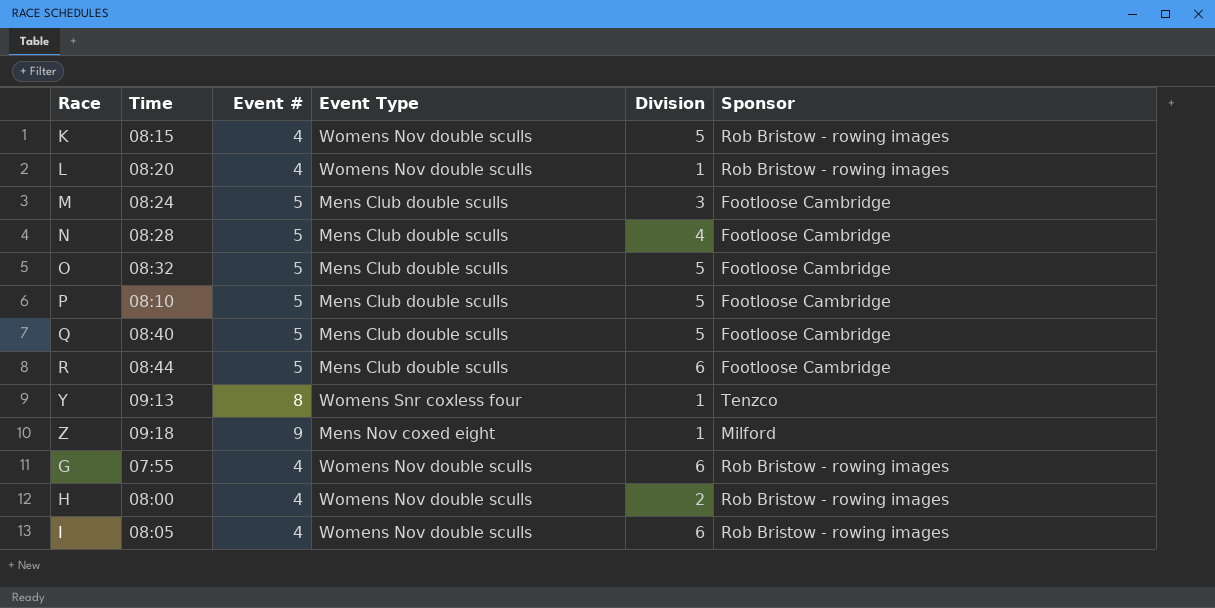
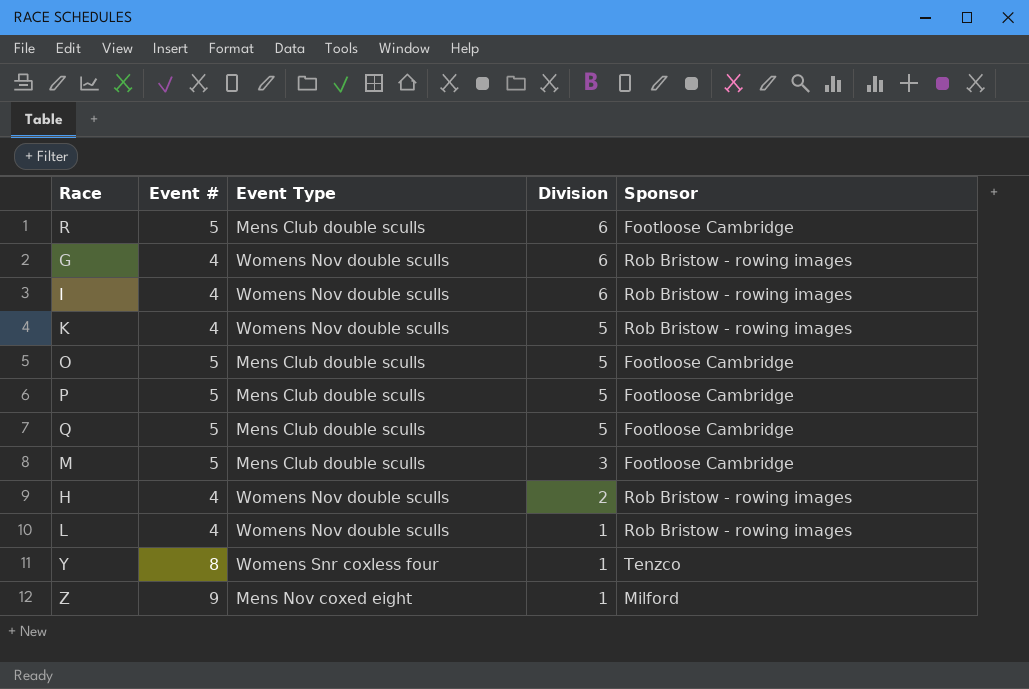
row order: none -> Division descending
column Time | position: 2 -> none
row N: 08:28 | 5 | Mens Club double sculls | 4 | Footloose Cambridge -> none

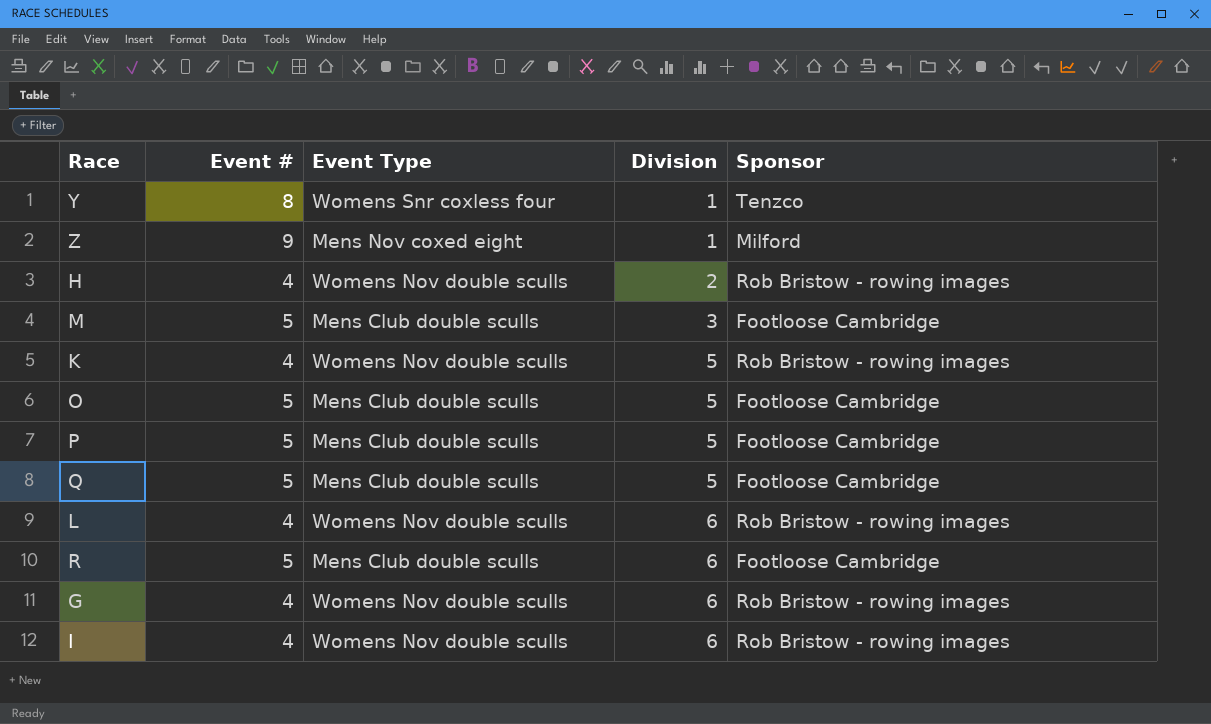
row order: Division descending -> Division ascending
L | Division: 1 -> 6

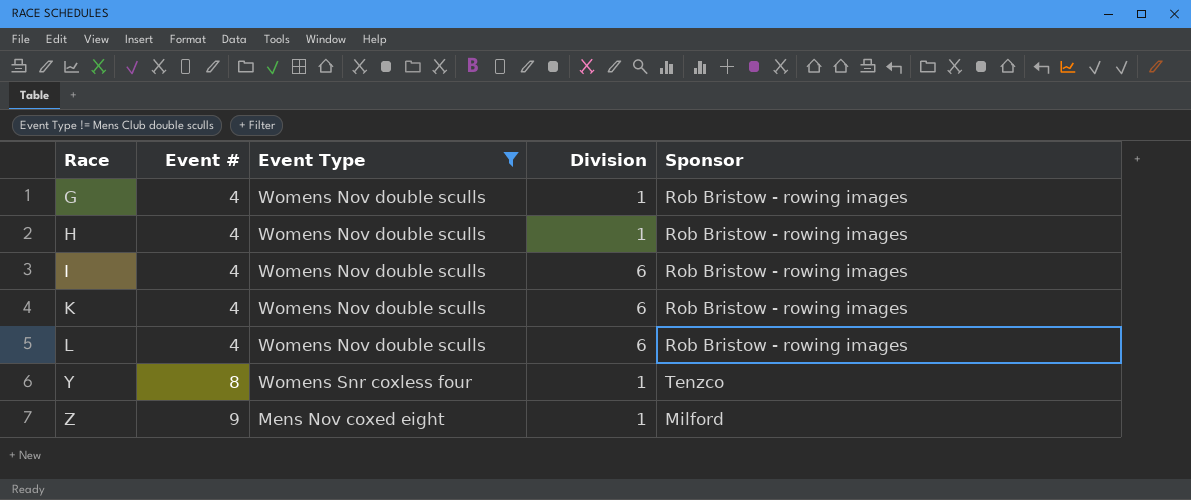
filter: none -> Event Type != Mens Club double sculls
row order: Division ascending -> Race ascending
G | Division: 6 -> 1
H | Division: 2 -> 1
K | Division: 5 -> 6

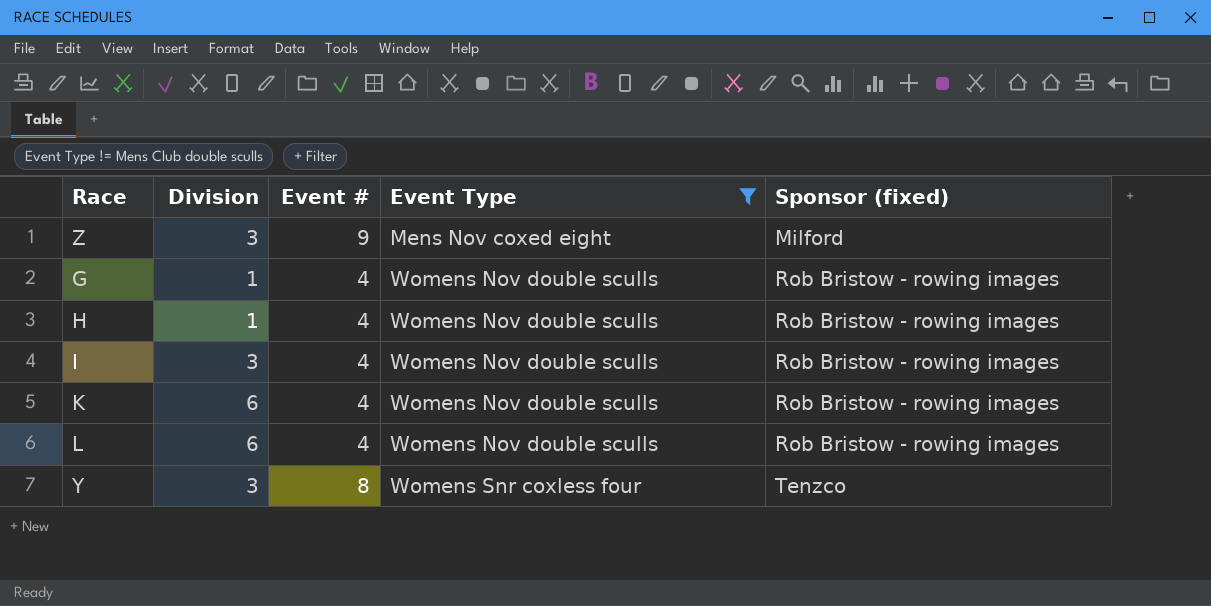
row order: Race ascending -> Event Type ascending
column Division | position: 4 -> 2
column name: Sponsor -> Sponsor (fixed)
Z | Division: 1 -> 3
I | Division: 6 -> 3
Y | Division: 1 -> 3

